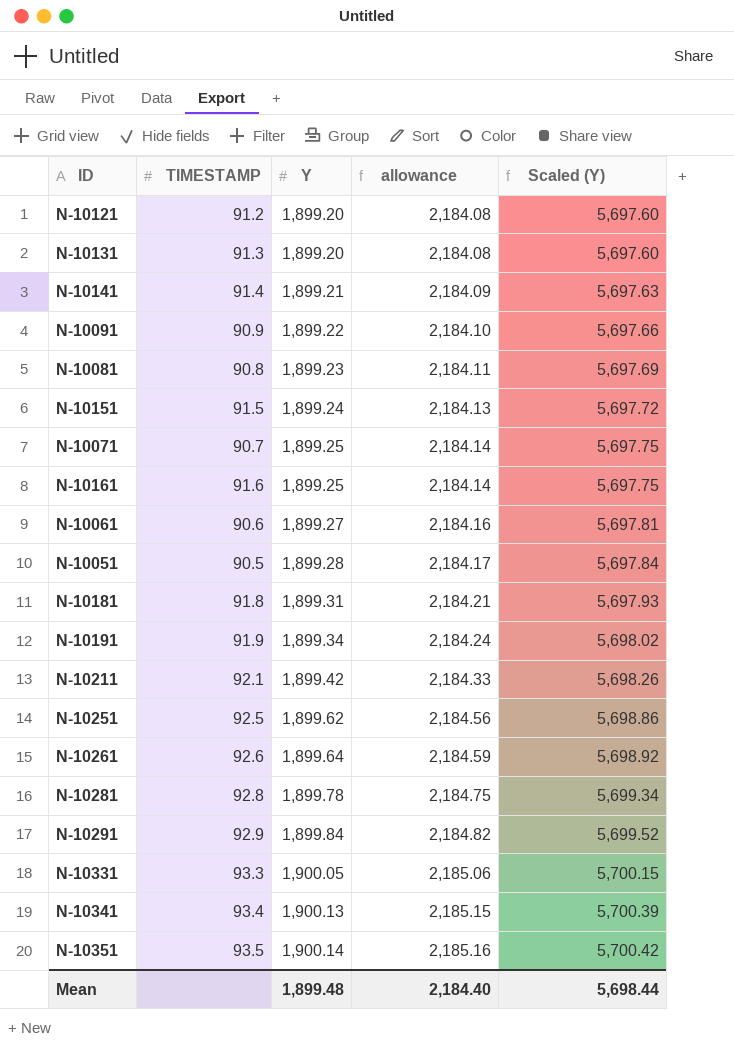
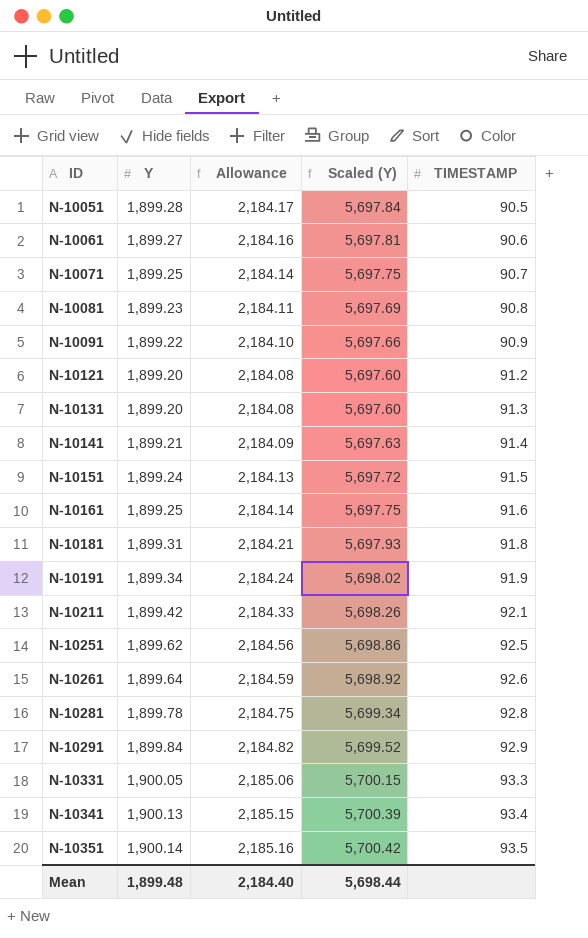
row order: Y ascending -> ID ascending
column name: allowance -> Allowance
column TIMESTAMP | position: 2 -> 5

